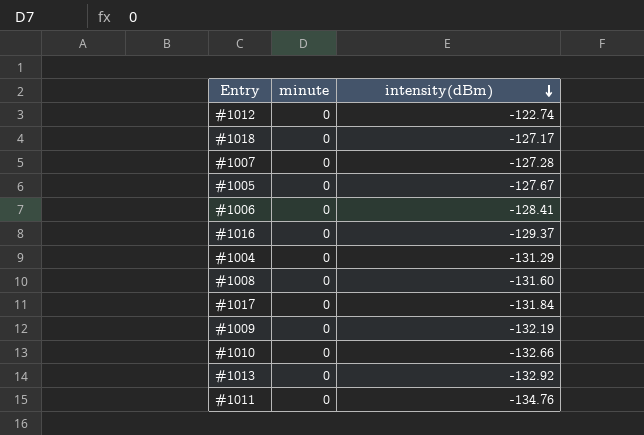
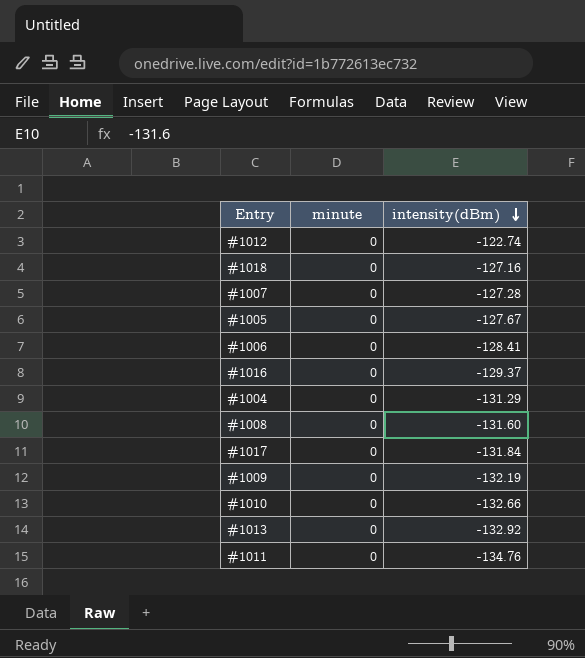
#1018 | intensity(dBm): -127.17 -> -127.16

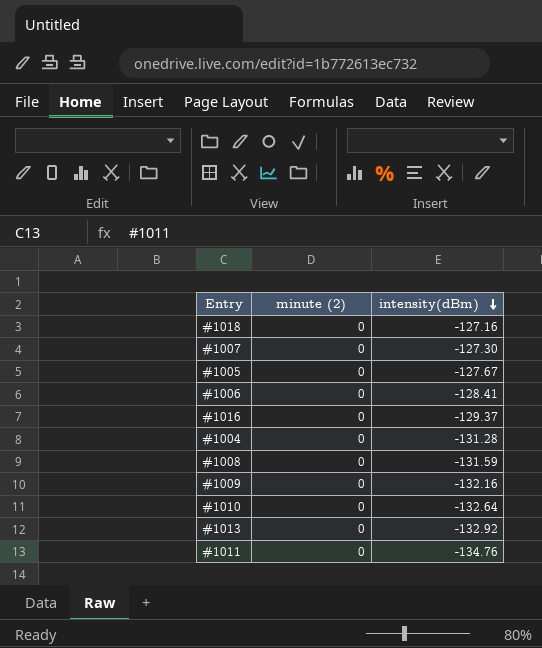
column name: minute -> minute (2)
row #1012: 0 | -122.74 -> none
row #1017: 0 | -131.84 -> none
#1007 | intensity(dBm): -127.28 -> -127.30
#1004 | intensity(dBm): -131.29 -> -131.28
#1008 | intensity(dBm): -131.60 -> -131.59
#1009 | intensity(dBm): -132.19 -> -132.16
#1010 | intensity(dBm): -132.66 -> -132.64

